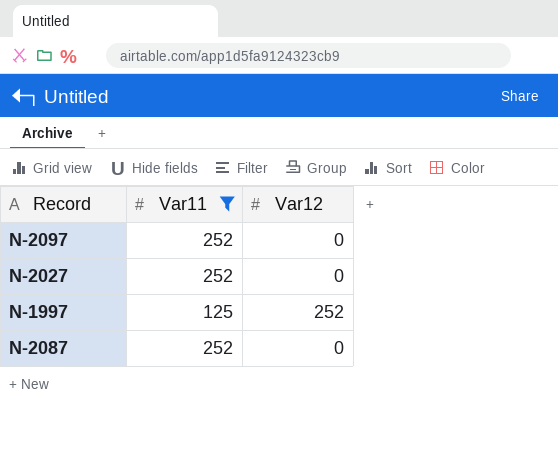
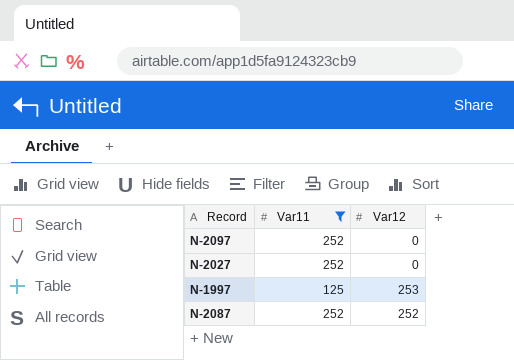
N-1997 | Var12: 252 -> 253
N-2087 | Var12: 0 -> 252

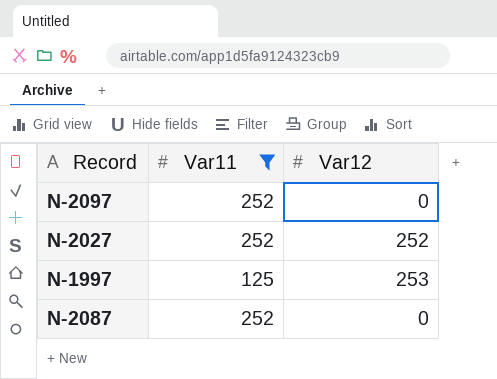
N-2027 | Var12: 0 -> 252
N-2087 | Var12: 252 -> 0

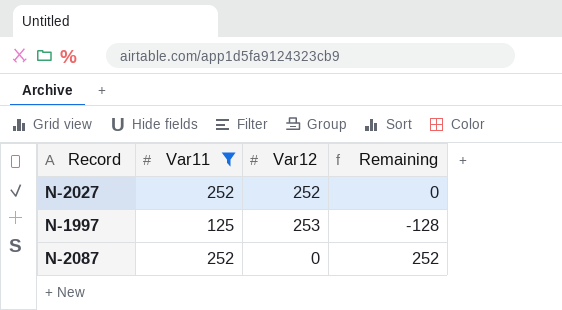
column Remaining | formula: none -> [Var11] - [Var12]
row N-2097: 252 | 0 -> none

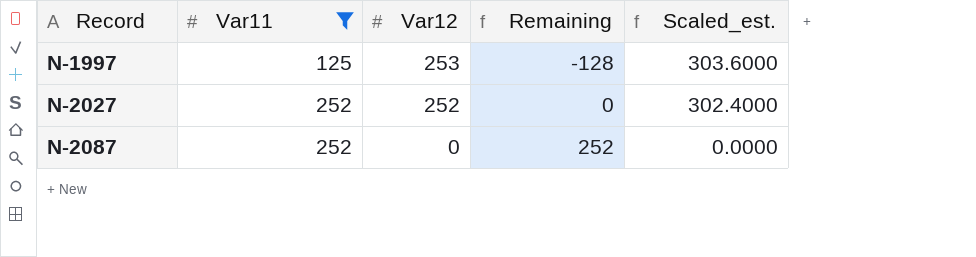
row order: none -> Record ascending
column Scaled_est. | formula: none -> [Var12] * 1.2

